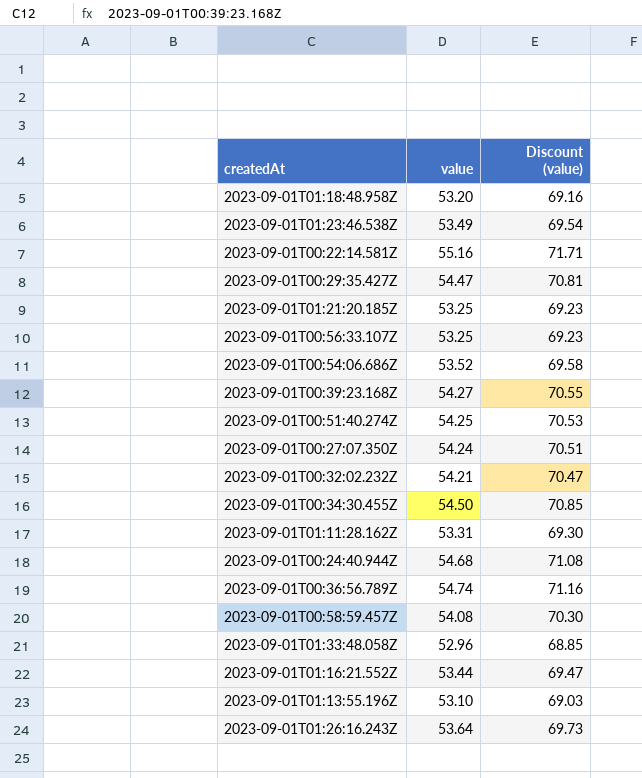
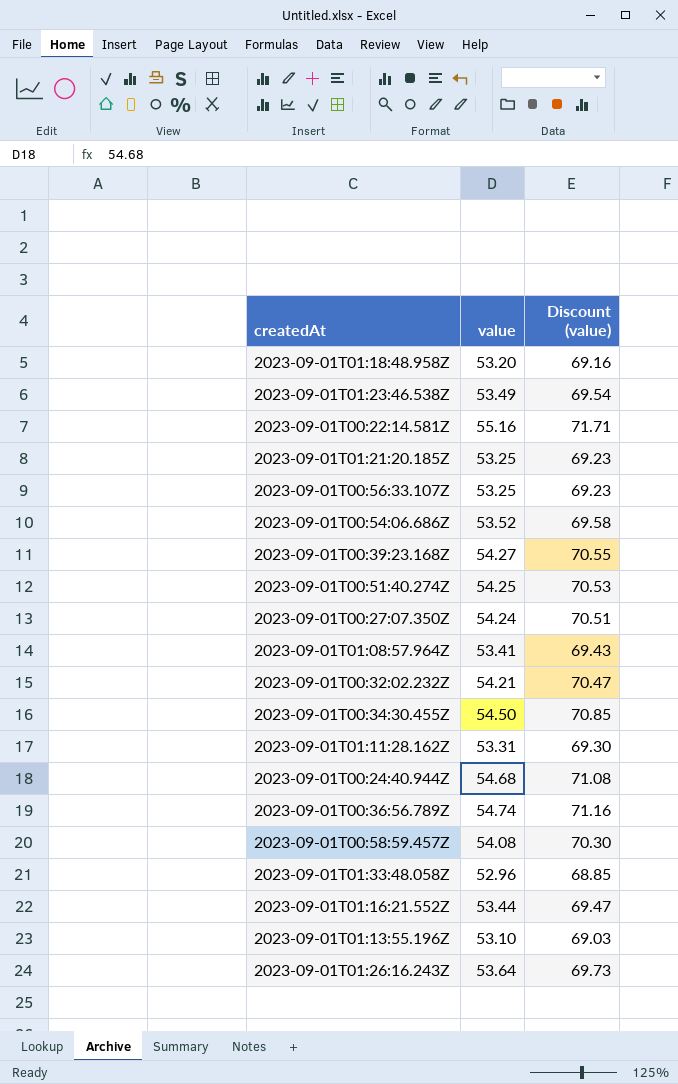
row 2023-09-01T00:29:35.427Z: 54.47 | 70.81 -> none
row 2023-09-01T01:08:57.964Z: none -> 53.41 | 69.43

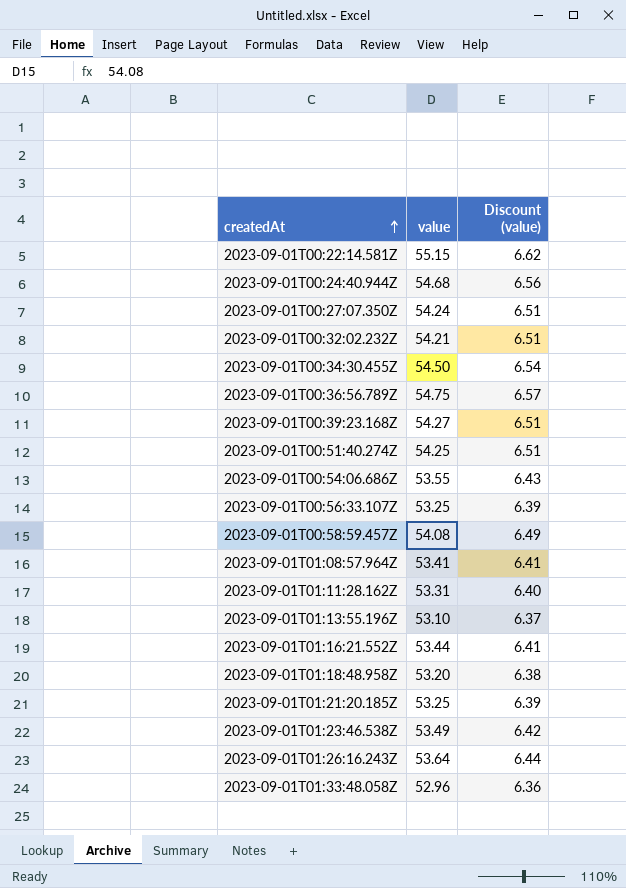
row order: none -> createdAt ascending
column Discount (value) | formula: [value] * 1.3 -> [value] * 0.12
2023-09-01T00:22:14.581Z | value: 55.16 -> 55.15
2023-09-01T00:36:56.789Z | value: 54.74 -> 54.75
2023-09-01T00:54:06.686Z | value: 53.52 -> 53.55

